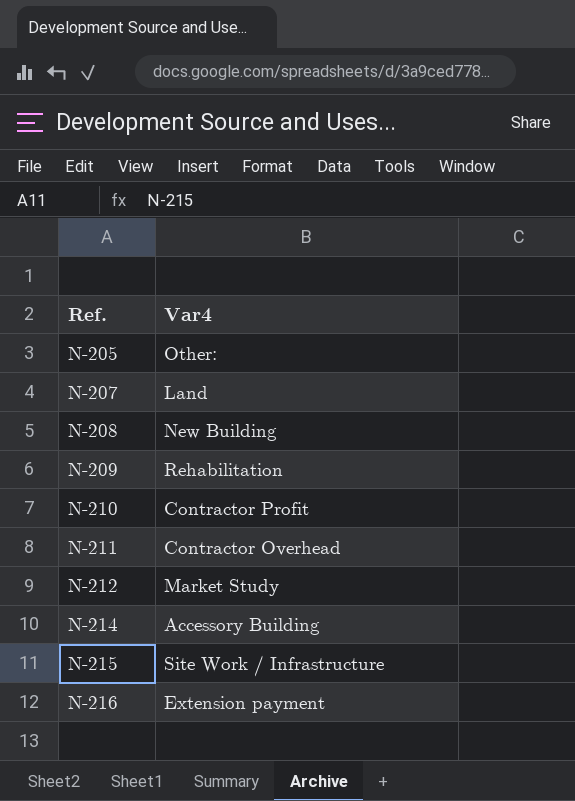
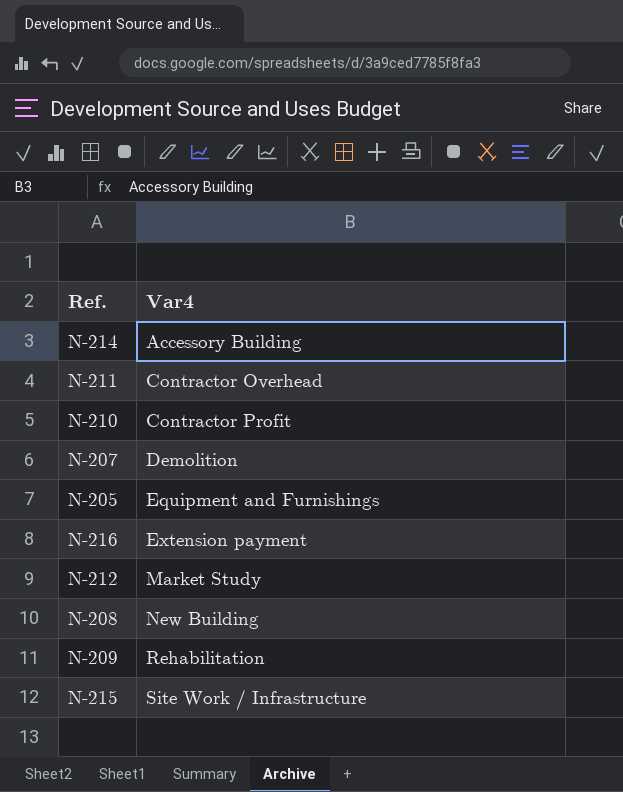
row order: Ref. ascending -> Var4 ascending
N-207 | Var4: Land -> Demolition
N-205 | Var4: Other: -> Equipment and Furnishings

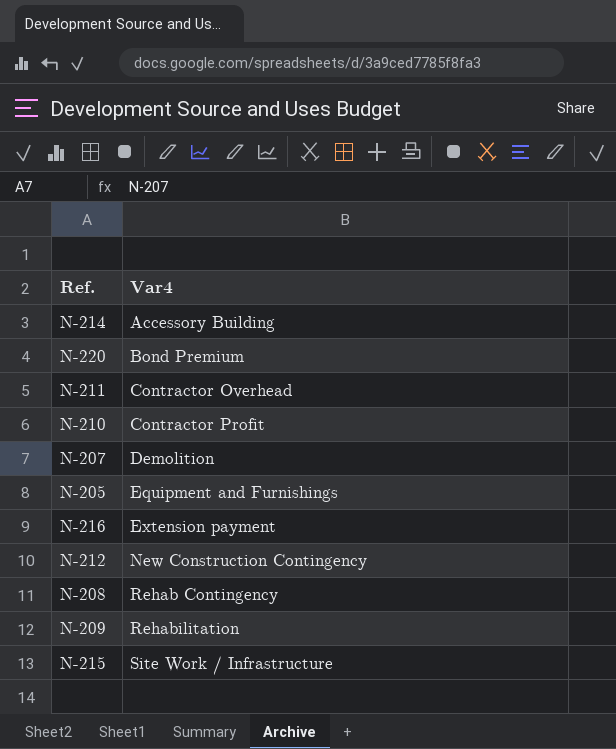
row N-220: none -> Bond Premium
N-212 | Var4: Market Study -> New Construction Contingency
N-208 | Var4: New Building -> Rehab Contingency

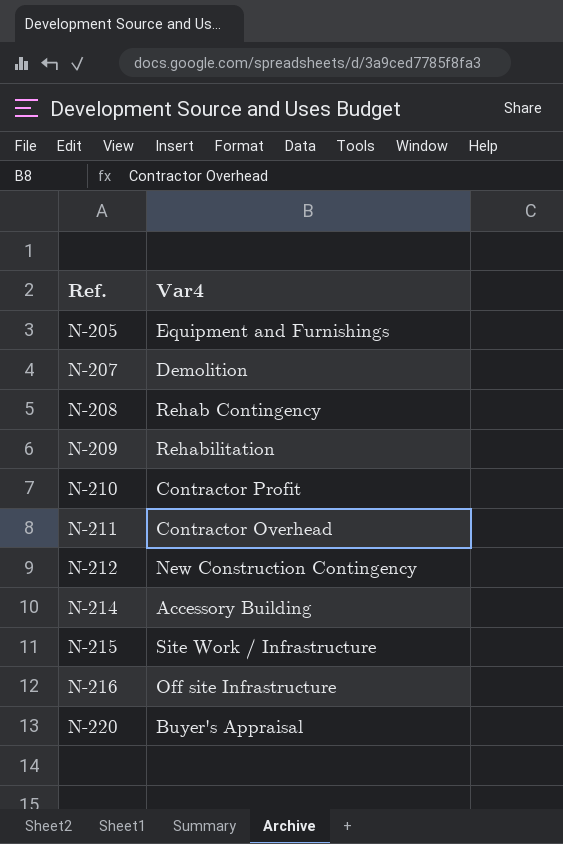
row order: Var4 ascending -> Ref. ascending
N-216 | Var4: Extension payment -> Off site Infrastructure
N-220 | Var4: Bond Premium -> Buyer's Appraisal

